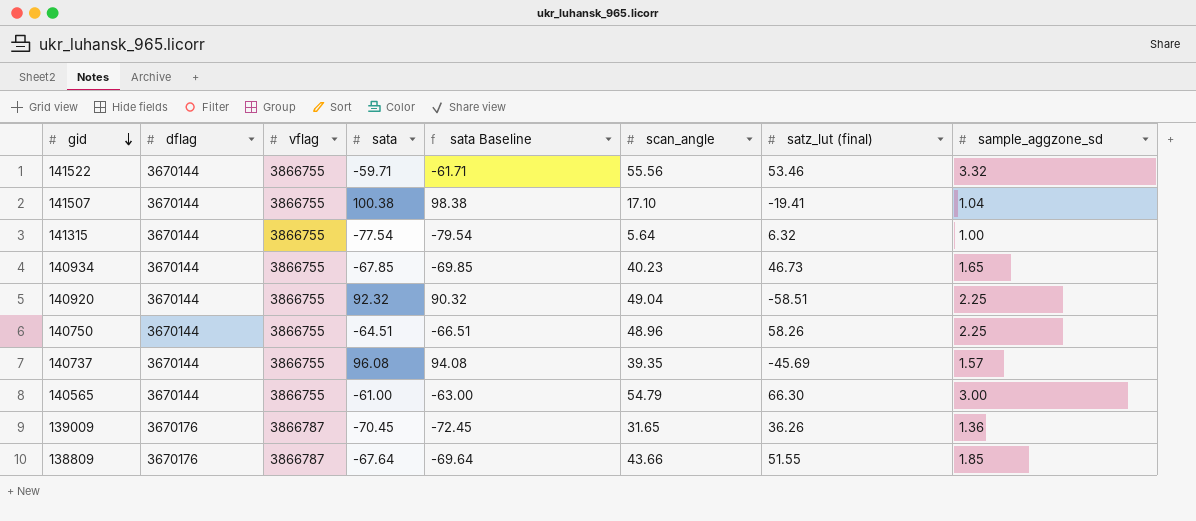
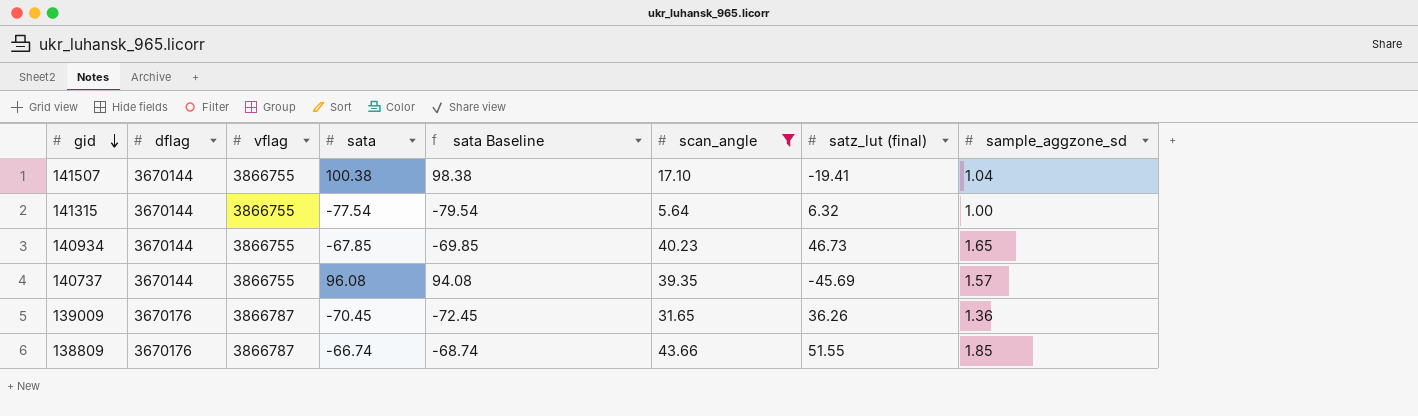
filter: none -> scan_angle <= 43.66
138809 | sata: -67.64 -> -66.74
138809 | sata Baseline: -69.64 -> -68.74

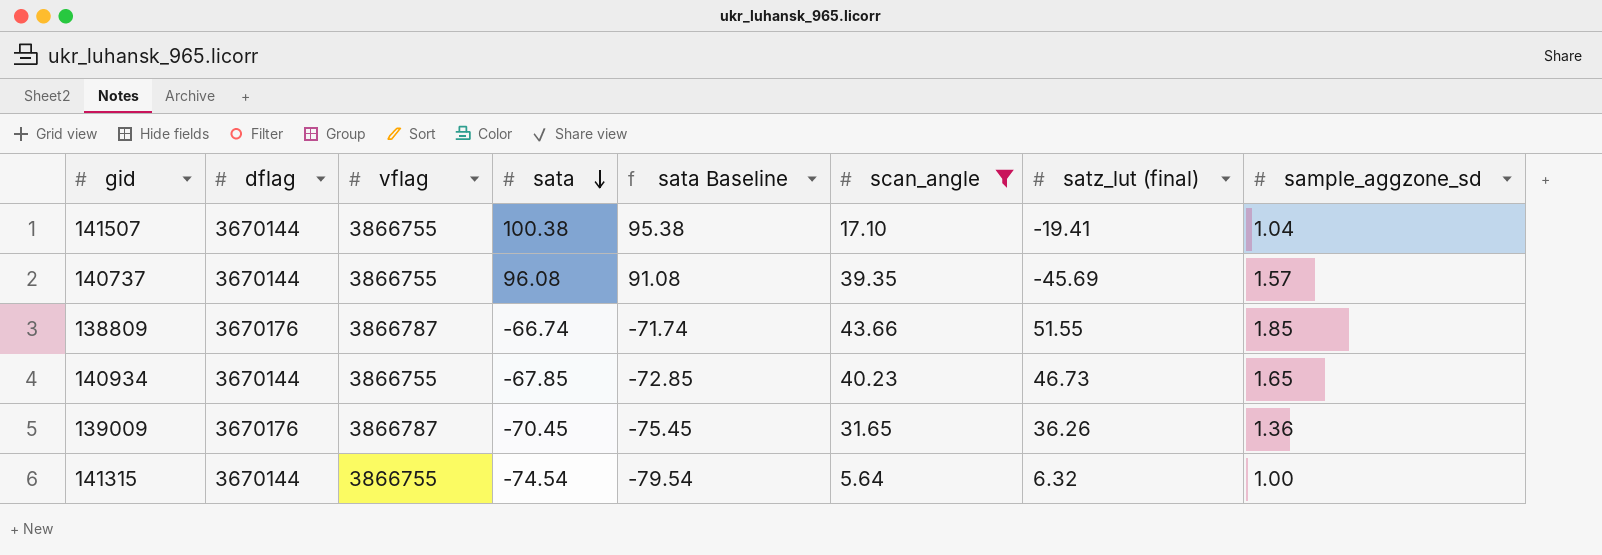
row order: gid descending -> sata descending
column sata Baseline | formula: [sata] - 2 -> [sata] - 5
141315 | sata: -77.54 -> -74.54

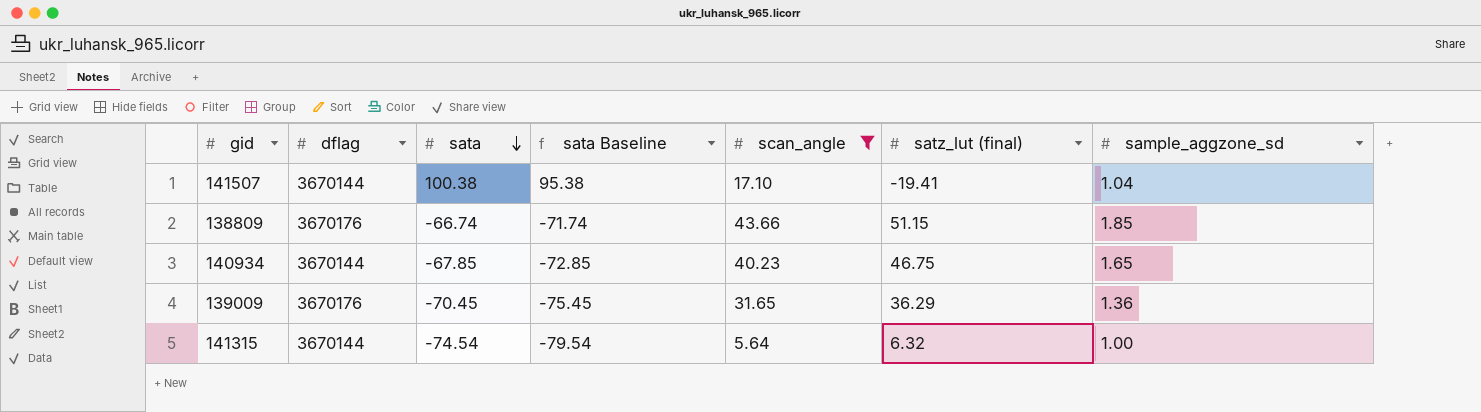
column vflag | position: 3 -> none
row 140737: 3670144 | 3866755 | 96.08 | 91.08 | 39.35 | -45.69 | 1.57 -> none
138809 | satz_lut (final): 51.55 -> 51.15
140934 | satz_lut (final): 46.73 -> 46.75
139009 | satz_lut (final): 36.26 -> 36.29

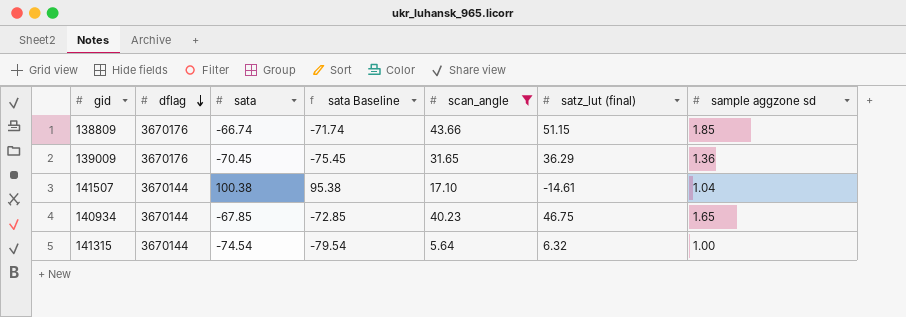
row order: sata descending -> dflag descending
column name: sample_aggzone_sd -> sample aggzone sd
141507 | satz_lut (final): -19.41 -> -14.61

